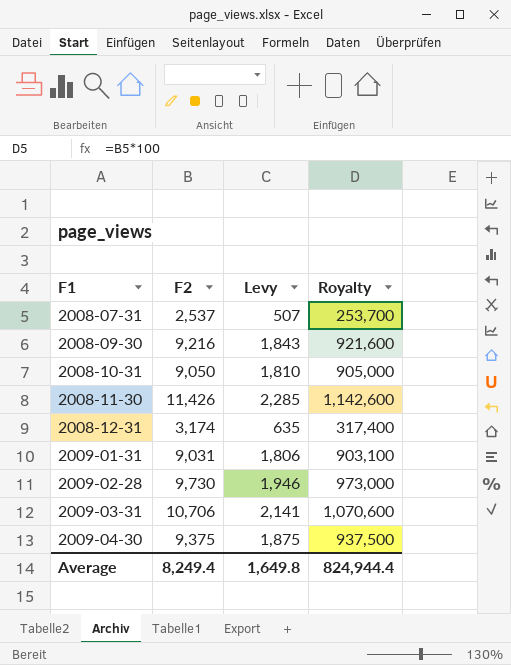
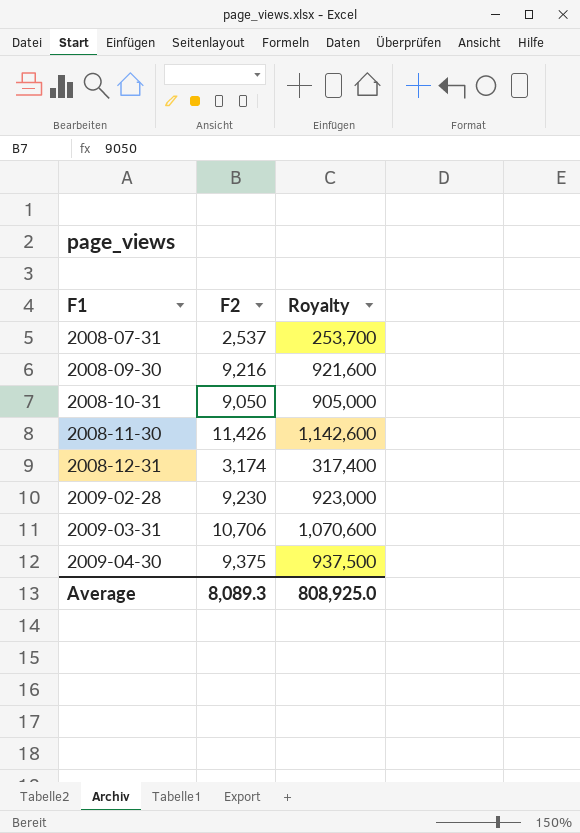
column Levy | formula: [F2] * 0.2 -> none
row 2009-01-31: 9,031 | 1,806 | 903,100 -> none
2009-02-28 | F2: 9,730 -> 9,230
2009-02-28 | Royalty: 973,000 -> 923,000
Average | F2: 8,249.4 -> 8,089.3
Average | Royalty: 824,944.4 -> 808,925.0

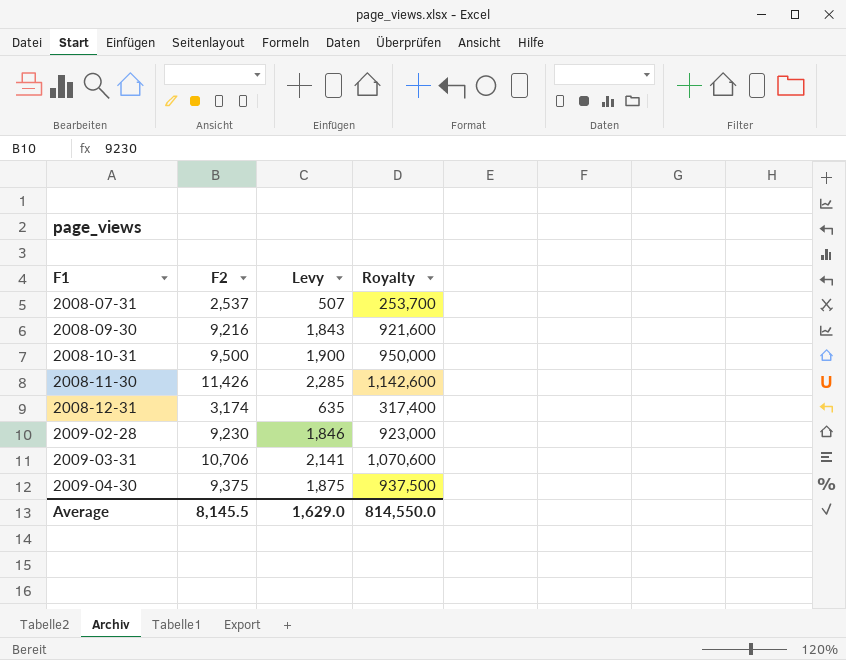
column Levy | formula: none -> [F2] * 0.2
2008-10-31 | F2: 9,050 -> 9,500
2008-10-31 | Royalty: 905,000 -> 950,000
Average | F2: 8,089.3 -> 8,145.5
Average | Royalty: 808,925.0 -> 814,550.0

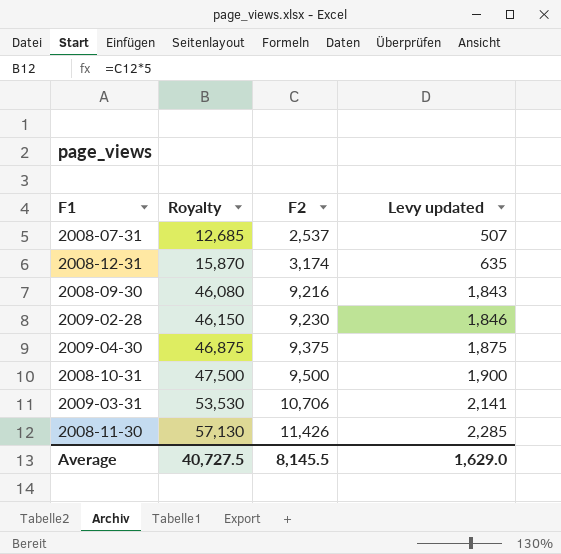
row order: F1 ascending -> Royalty ascending
column Royalty | formula: [F2] * 100 -> [F2] * 5
column Royalty | position: 4 -> 2
column name: Levy -> Levy updated
Average | Royalty: 814,550.0 -> 40,727.5

